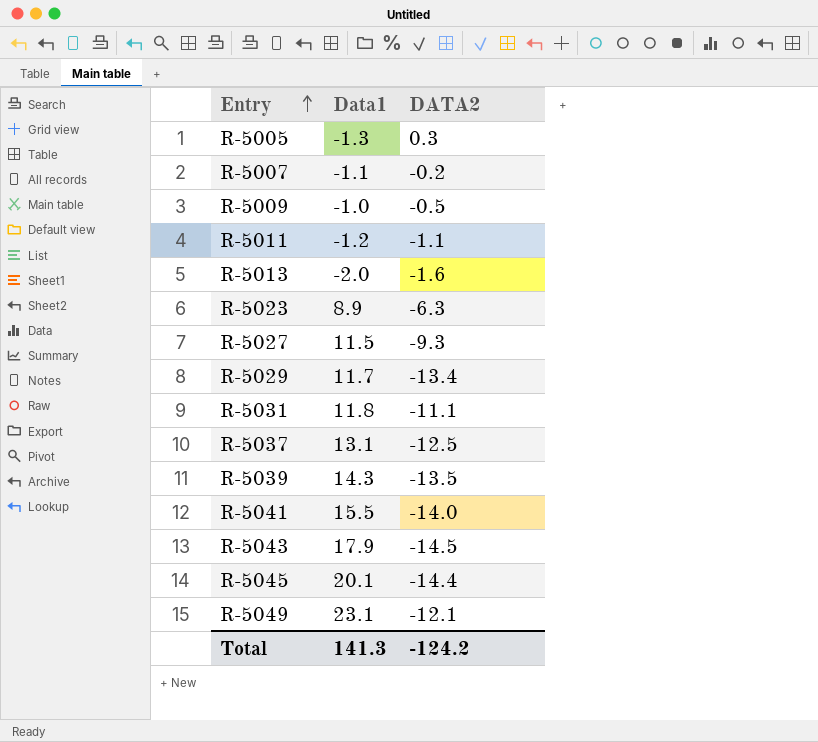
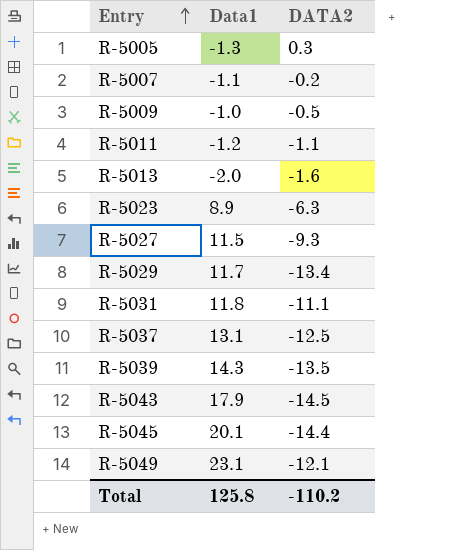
row R-5041: 15.5 | -14.0 -> none
Total | Data1: 141.3 -> 125.8
Total | DATA2: -124.2 -> -110.2

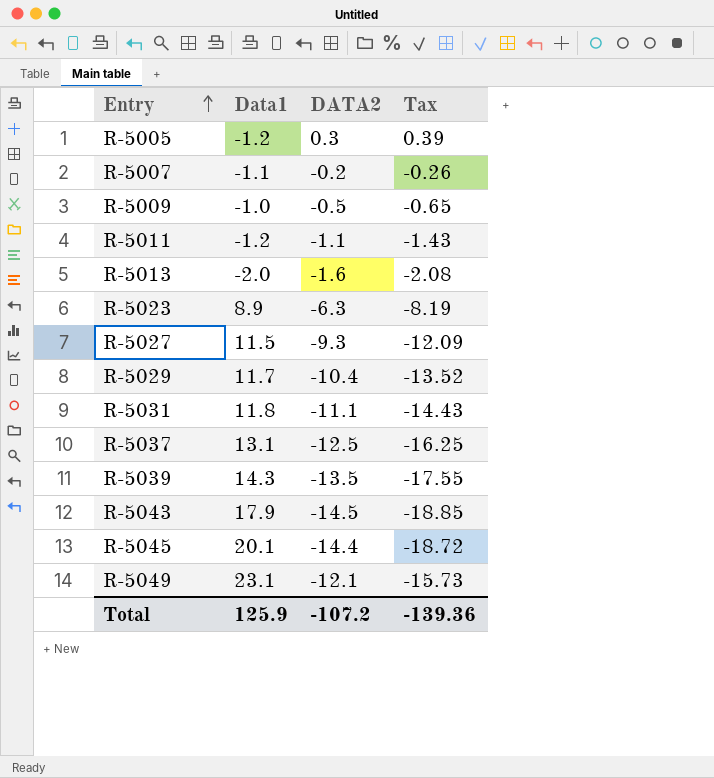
column Tax | formula: none -> [DATA2] * 1.3
R-5005 | Data1: -1.3 -> -1.2
R-5029 | DATA2: -13.4 -> -10.4
Total | Data1: 125.8 -> 125.9
Total | DATA2: -110.2 -> -107.2

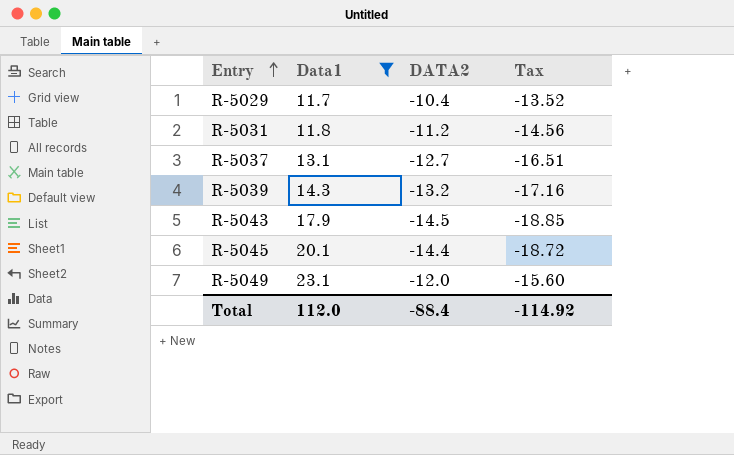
filter: none -> Data1 >= 11.7
R-5031 | DATA2: -11.1 -> -11.2
R-5031 | Tax: -14.43 -> -14.56
R-5037 | DATA2: -12.5 -> -12.7
R-5037 | Tax: -16.25 -> -16.51
R-5039 | DATA2: -13.5 -> -13.2
R-5039 | Tax: -17.55 -> -17.16
R-5049 | DATA2: -12.1 -> -12.0
R-5049 | Tax: -15.73 -> -15.60
Total | Data1: 125.9 -> 112.0
Total | DATA2: -107.2 -> -88.4
Total | Tax: -139.36 -> -114.92

